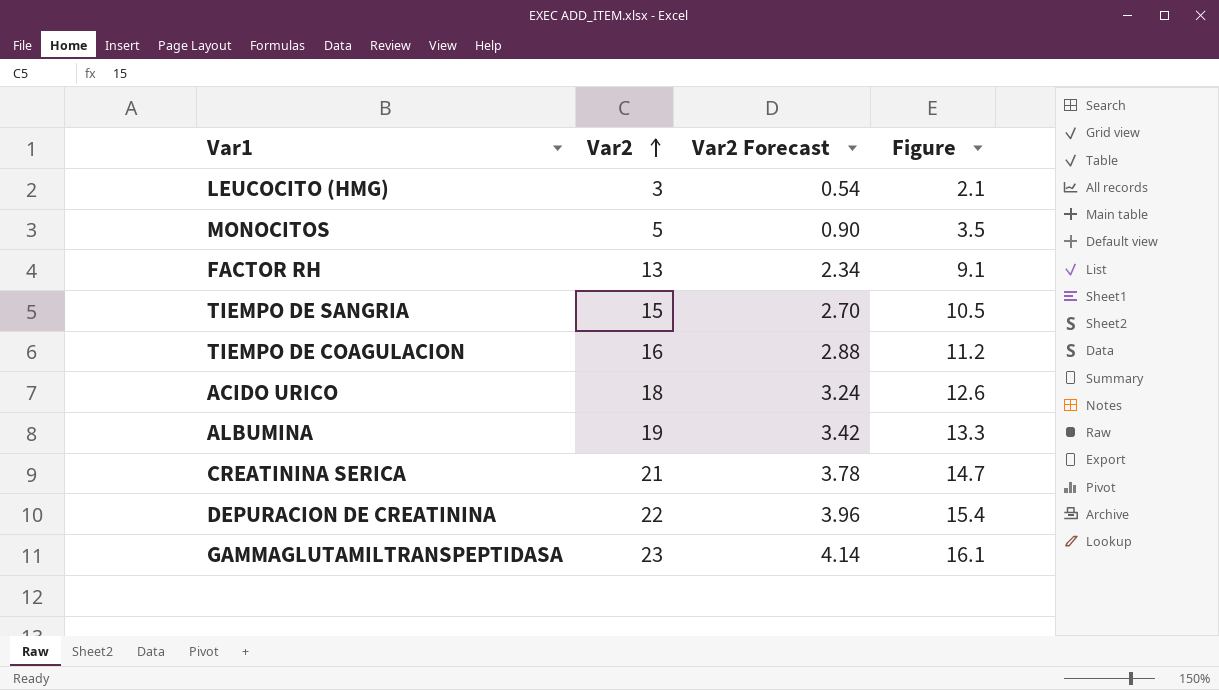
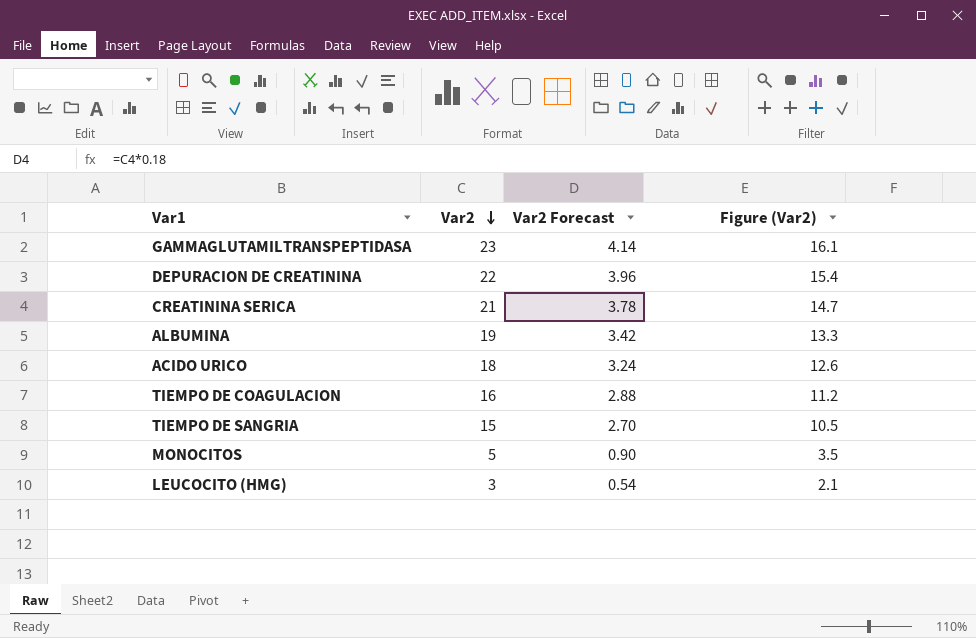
row order: Var2 ascending -> Var2 descending
column name: Figure -> Figure (Var2)
row FACTOR RH: 13 | 2.34 | 9.1 -> none

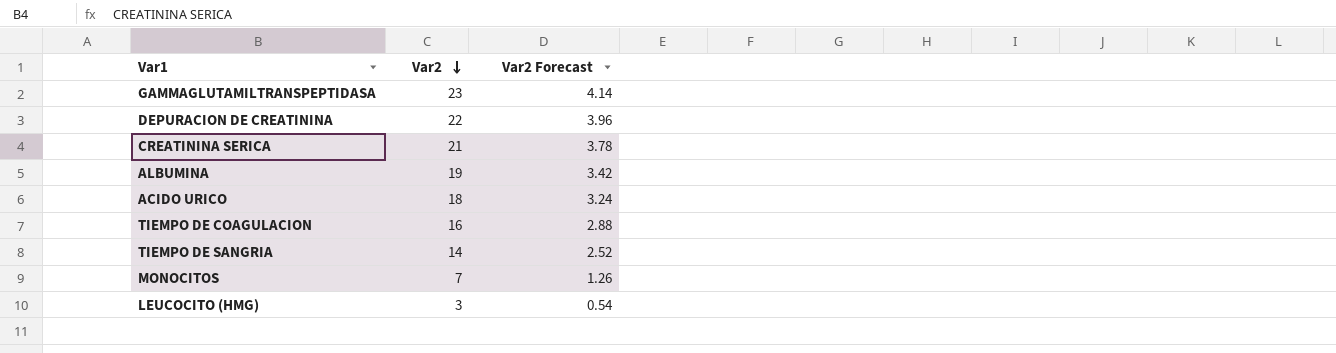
column Figure (Var2) | formula: [Var2] * 0.7 -> none
TIEMPO DE SANGRIA | Var2: 15 -> 14
TIEMPO DE SANGRIA | Var2 Forecast: 2.70 -> 2.52
MONOCITOS | Var2: 5 -> 7
MONOCITOS | Var2 Forecast: 0.90 -> 1.26

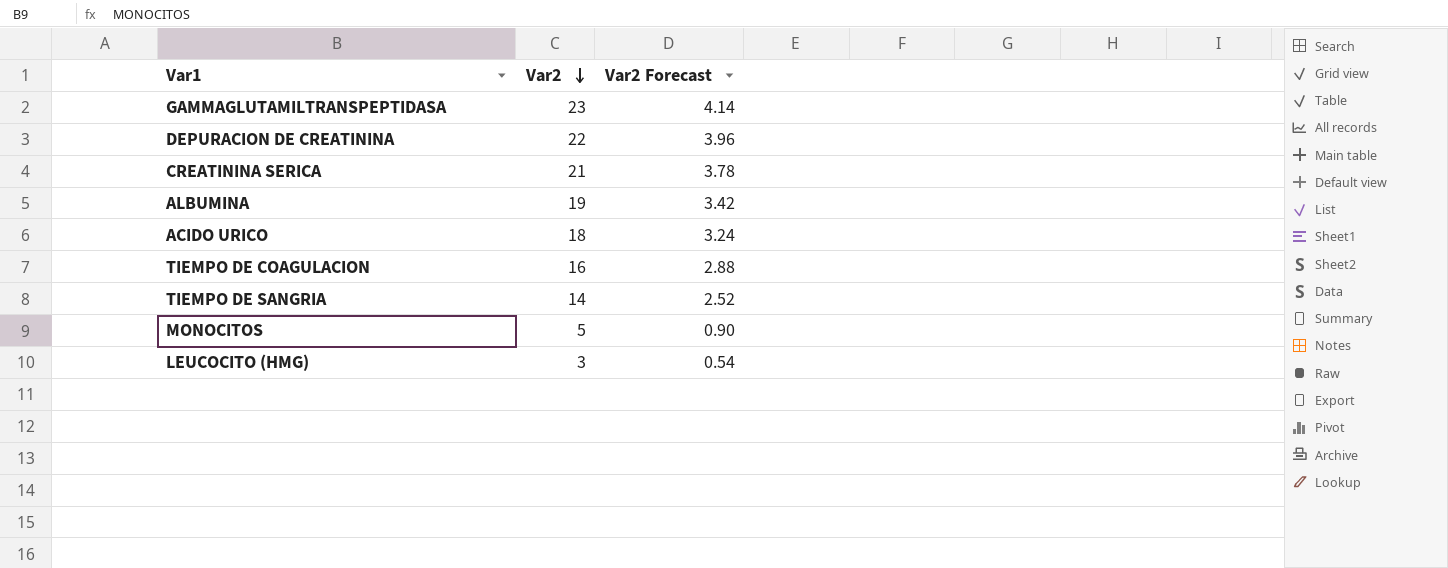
MONOCITOS | Var2: 7 -> 5
MONOCITOS | Var2 Forecast: 1.26 -> 0.90

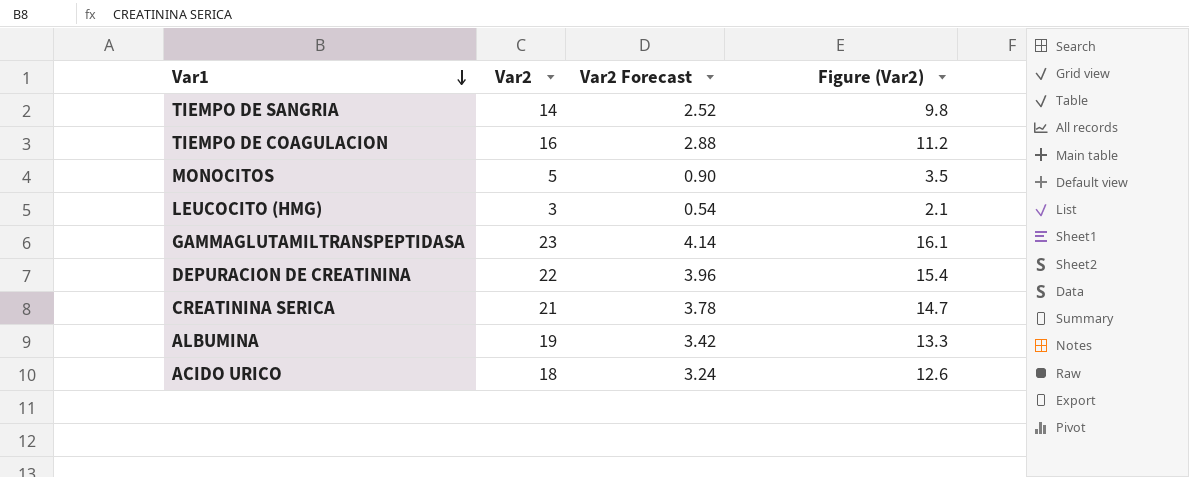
row order: Var2 descending -> Var1 descending
column Figure (Var2) | formula: none -> [Var2] * 0.7

